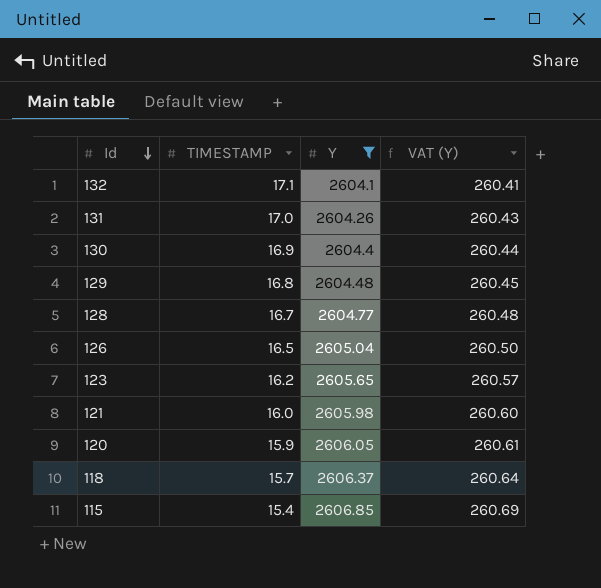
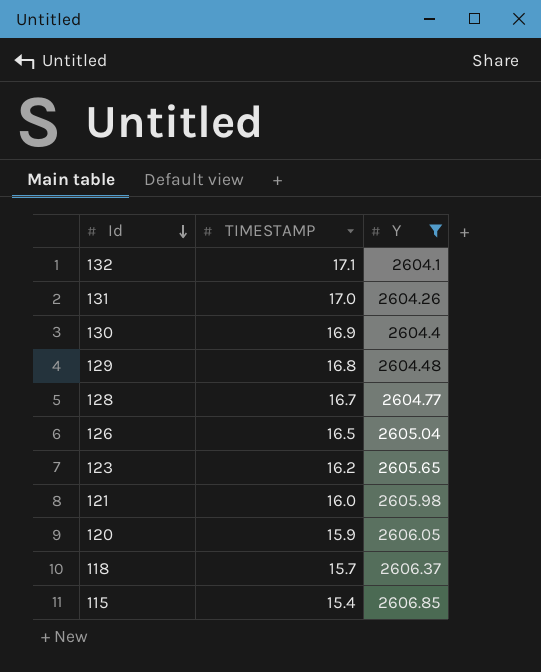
column VAT (Y) | formula: [Y] * 0.1 -> none

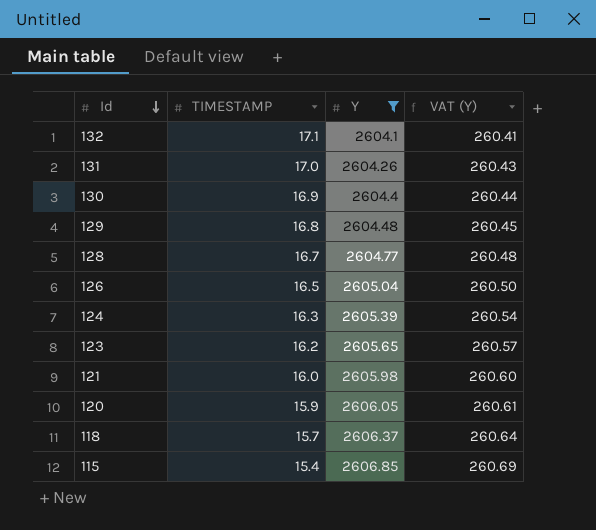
column VAT (Y) | formula: none -> [Y] * 0.1
row 124: none -> 16.3 | 2605.39 | 260.54

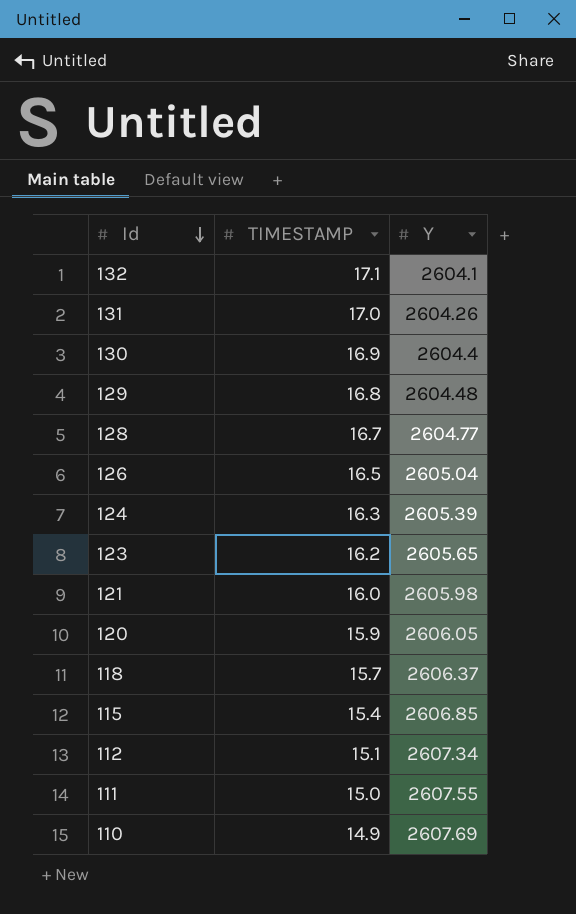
filter: Y <= 2606.85 -> none
column VAT (Y) | formula: [Y] * 0.1 -> none

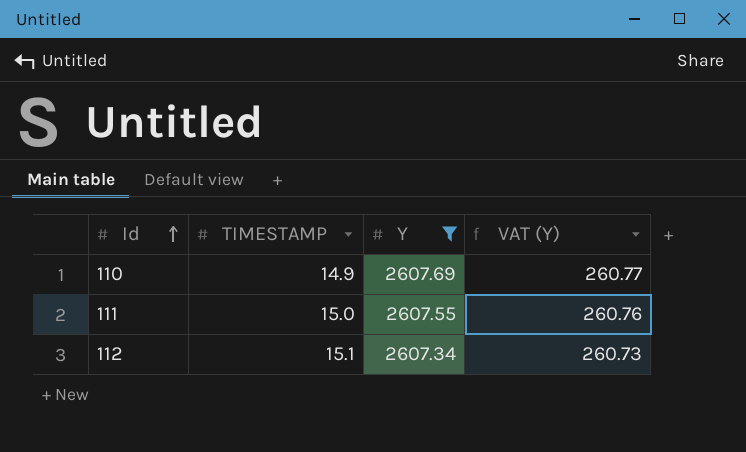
filter: none -> Y >= 2607.34
row order: Id descending -> Id ascending
column VAT (Y) | formula: none -> [Y] * 0.1

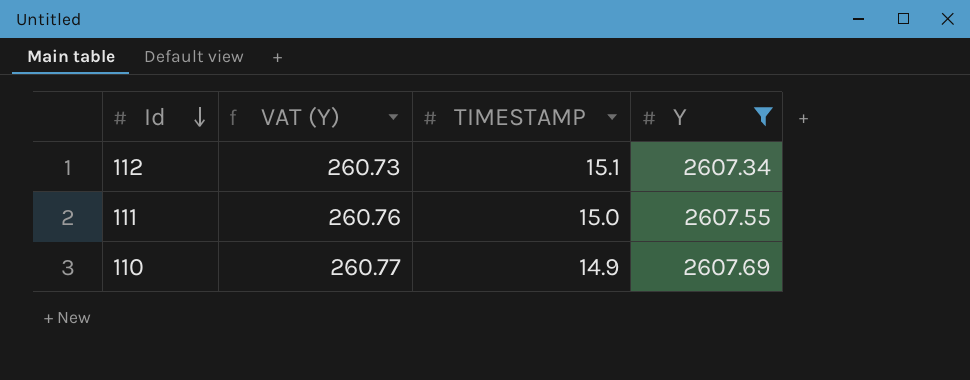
row order: Id ascending -> Id descending
column VAT (Y) | position: 4 -> 2

